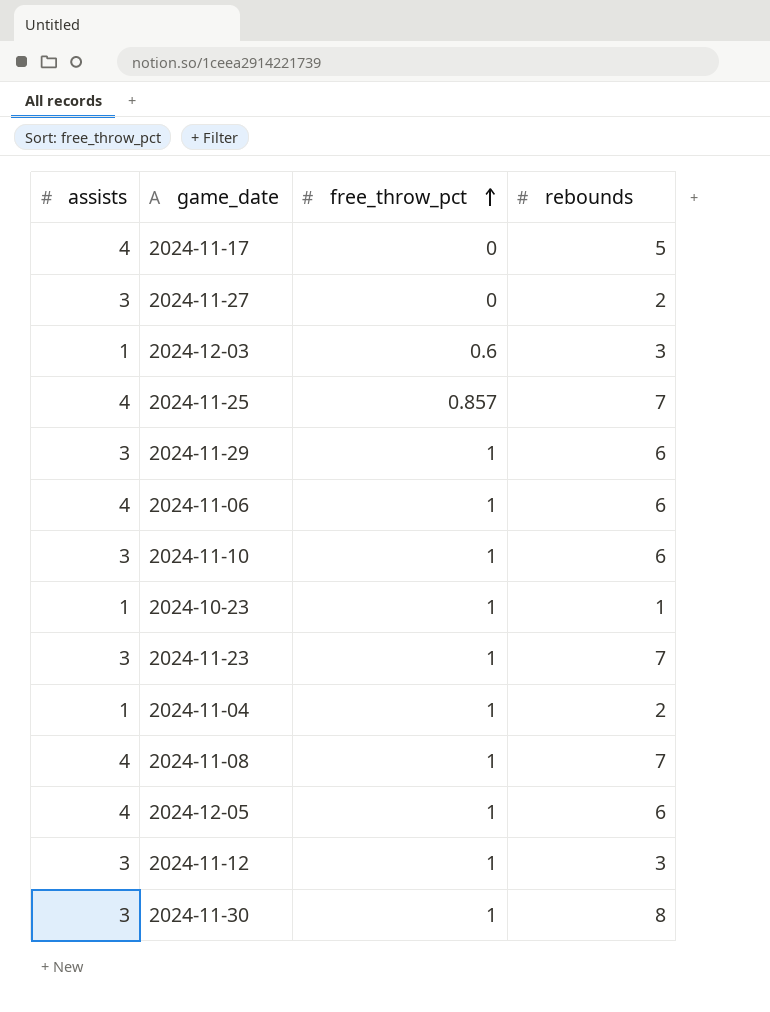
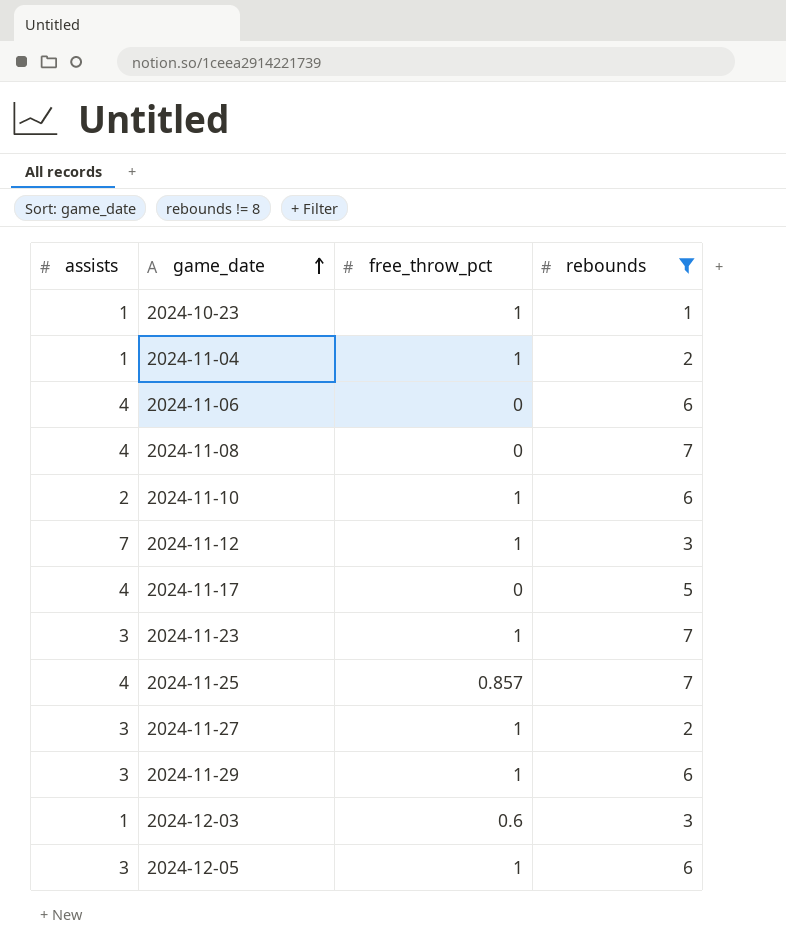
filter: none -> rebounds != 8
row order: free_throw_pct ascending -> game_date ascending
2024-11-06 | free_throw_pct: 1 -> 0
2024-11-08 | free_throw_pct: 1 -> 0
2024-11-10 | assists: 3 -> 2
2024-11-12 | assists: 3 -> 7
2024-11-27 | free_throw_pct: 0 -> 1
2024-12-05 | assists: 4 -> 3

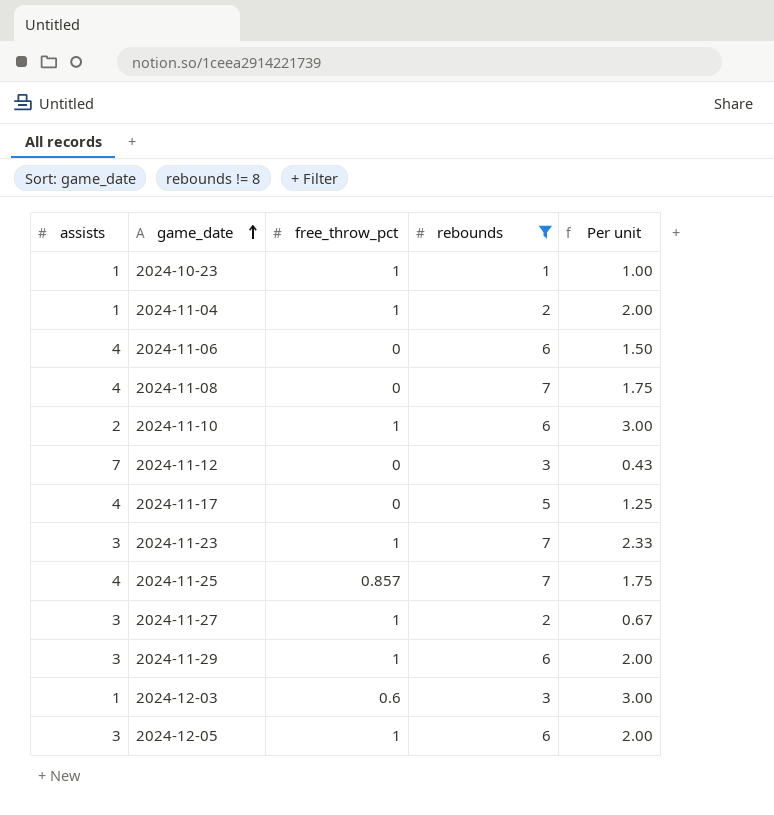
column Per unit | formula: none -> [rebounds] / [assists]
2024-11-12 | free_throw_pct: 1 -> 0

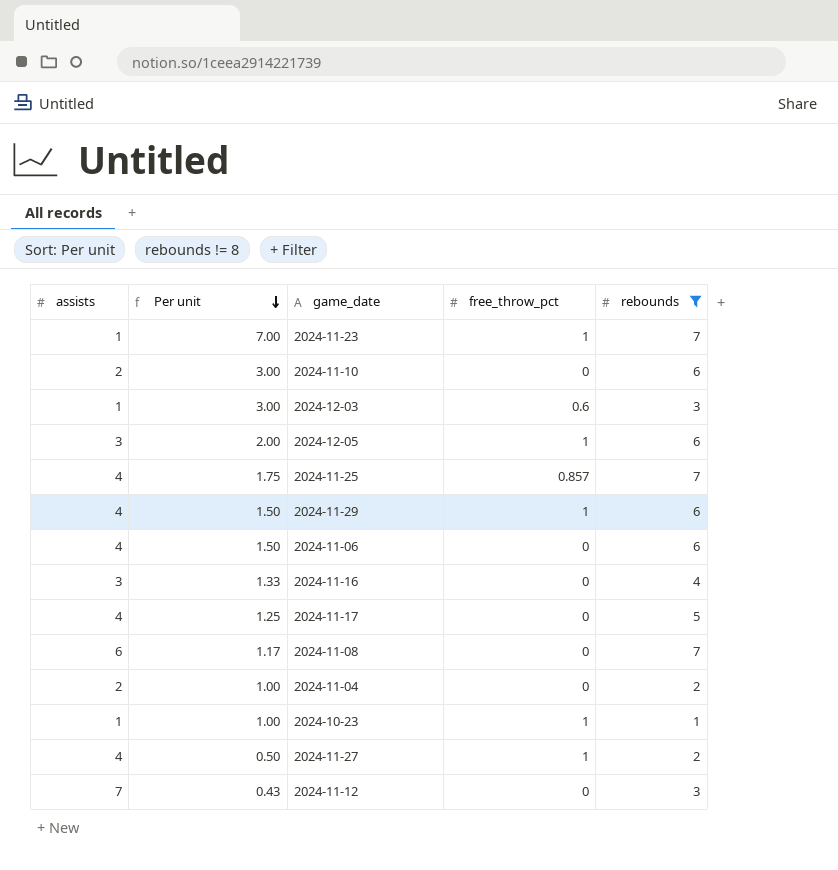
row order: game_date ascending -> Per unit descending
column Per unit | position: 5 -> 2
2024-11-23 | assists: 3 -> 1
2024-11-23 | Per unit: 2.33 -> 7.00
2024-11-10 | free_throw_pct: 1 -> 0
2024-11-29 | assists: 3 -> 4
2024-11-29 | Per unit: 2.00 -> 1.50
row 2024-11-16: none -> 3 | 1.33 | 0 | 4
2024-11-08 | assists: 4 -> 6
2024-11-08 | Per unit: 1.75 -> 1.17
2024-11-04 | assists: 1 -> 2
2024-11-04 | Per unit: 2.00 -> 1.00
2024-11-04 | free_throw_pct: 1 -> 0
2024-11-27 | assists: 3 -> 4
2024-11-27 | Per unit: 0.67 -> 0.50

